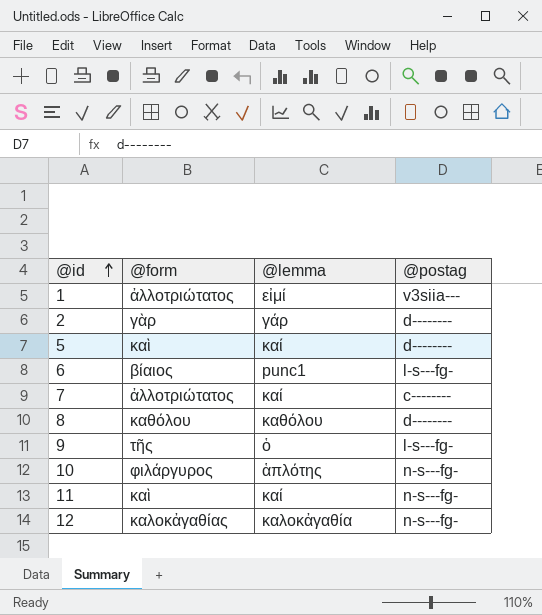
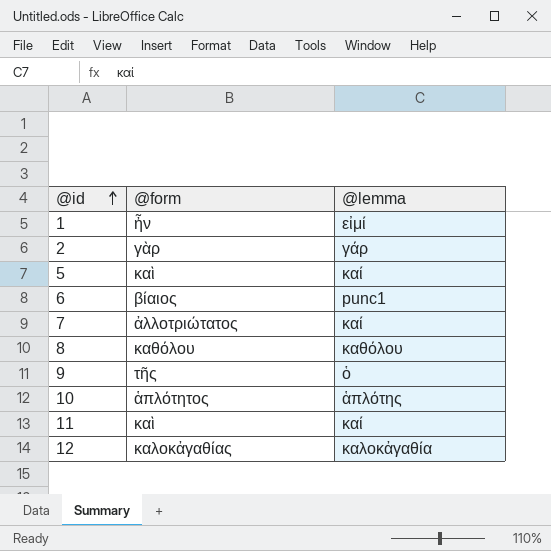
column @postag | position: 4 -> none
1 | @form: ἀλλοτριώτατος -> ἦν
10 | @form: φιλάργυρος -> ἁπλότητος

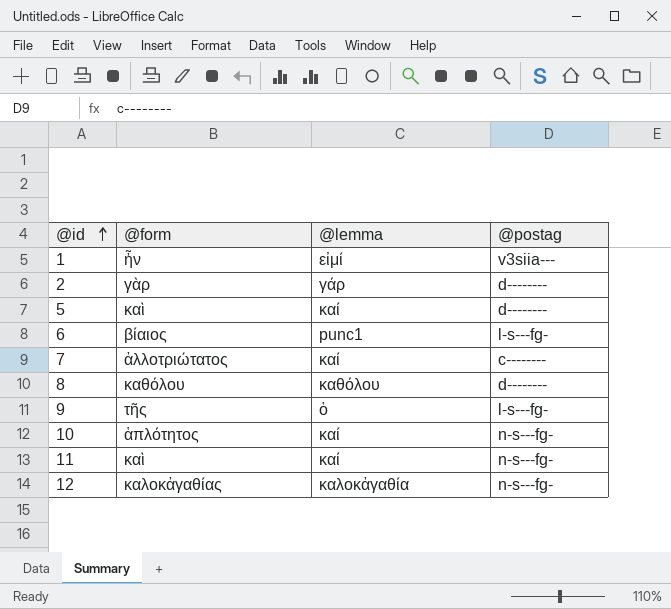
column @postag | position: none -> 4
10 | @lemma: ἁπλότης -> καί

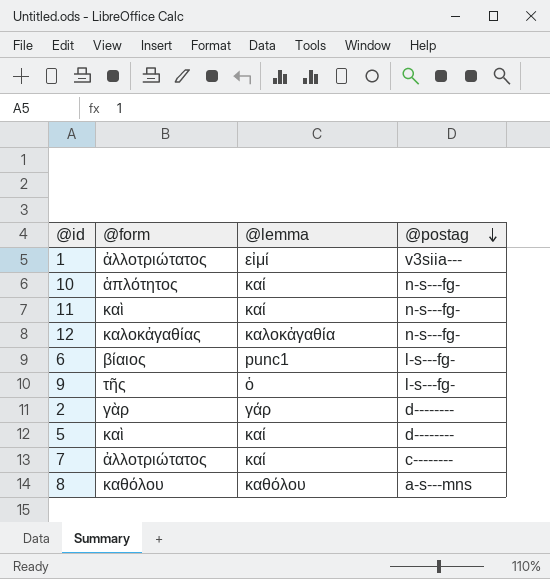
row order: @id ascending -> @postag descending
1 | @form: ἦν -> ἀλλοτριώτατος
8 | @postag: d-------- -> a-s---mns

